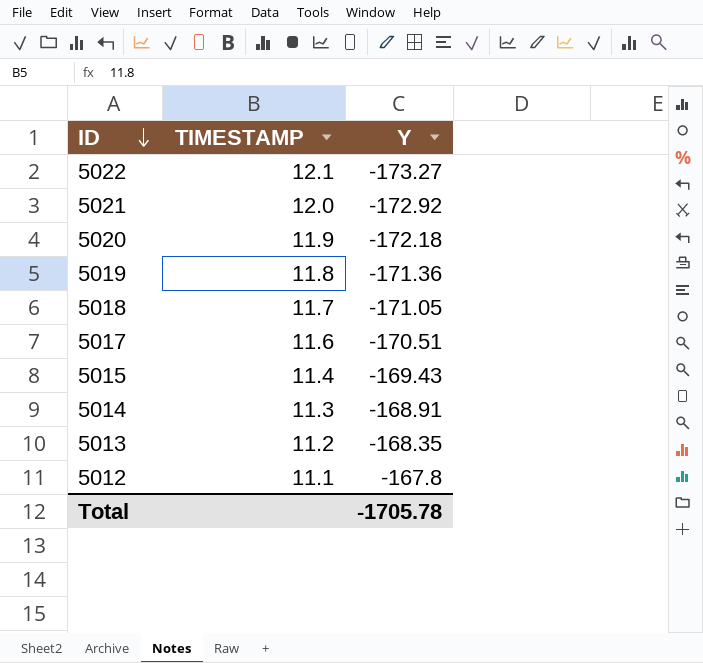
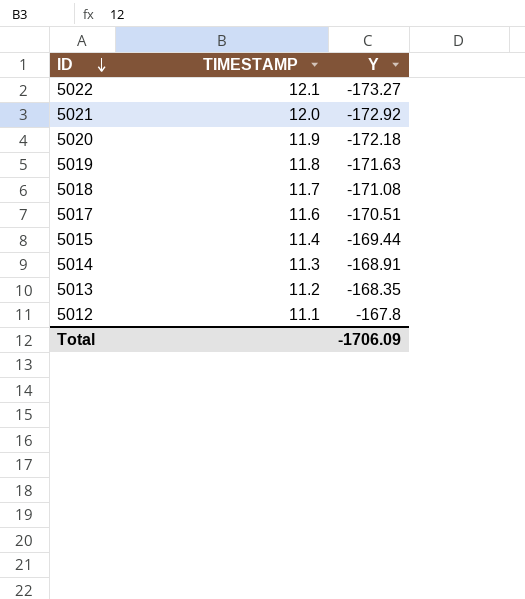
5019 | Y: -171.36 -> -171.63
5018 | Y: -171.05 -> -171.08
5015 | Y: -169.43 -> -169.44
Total | Y: -1705.78 -> -1706.09

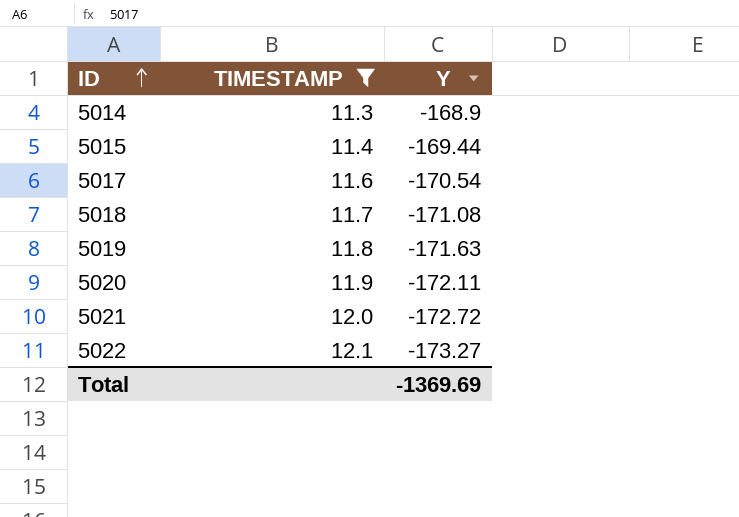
filter: none -> TIMESTAMP >= 11.3
row order: ID descending -> ID ascending
5014 | Y: -168.91 -> -168.9
5017 | Y: -170.51 -> -170.54
5020 | Y: -172.18 -> -172.11
5021 | Y: -172.92 -> -172.72
Total | Y: -1706.09 -> -1369.69

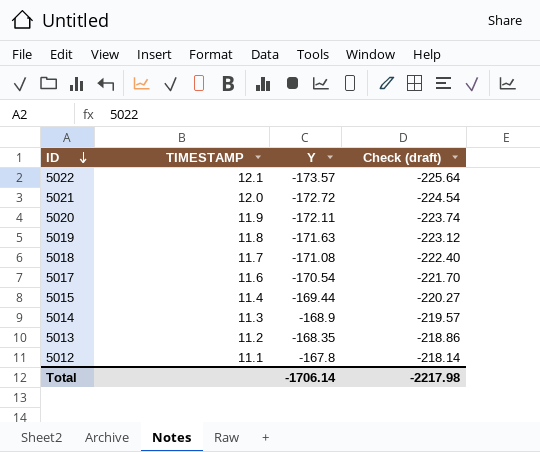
filter: TIMESTAMP >= 11.3 -> none
row order: ID ascending -> ID descending
column Check (draft) | formula: none -> [Y] * 1.3
5022 | Y: -173.27 -> -173.57
Total | Y: -1369.69 -> -1706.14

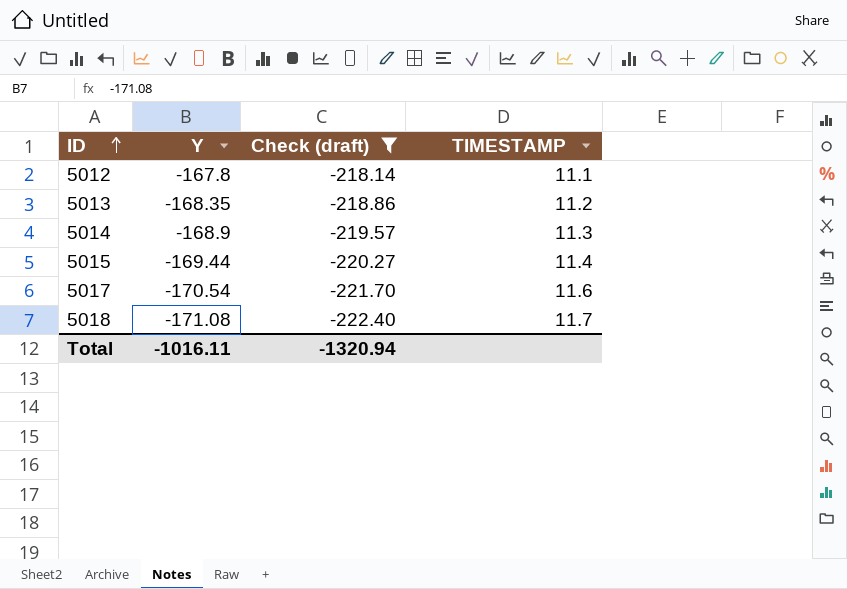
filter: none -> Check (draft) >= -222.40
row order: ID descending -> ID ascending
column TIMESTAMP | position: 2 -> 4
Total | Y: -1706.14 -> -1016.11
Total | Check (draft): -2217.98 -> -1320.94

